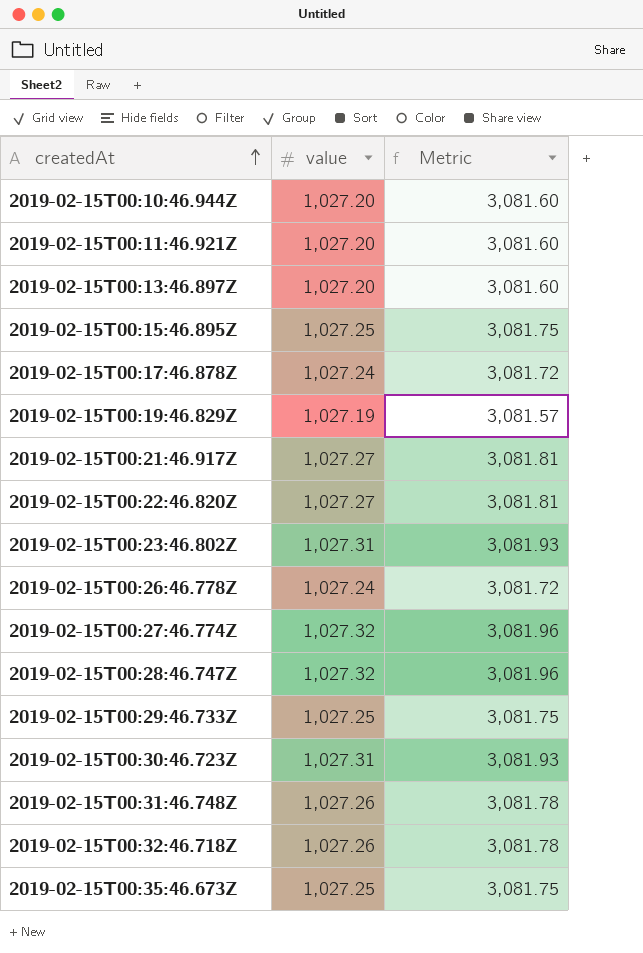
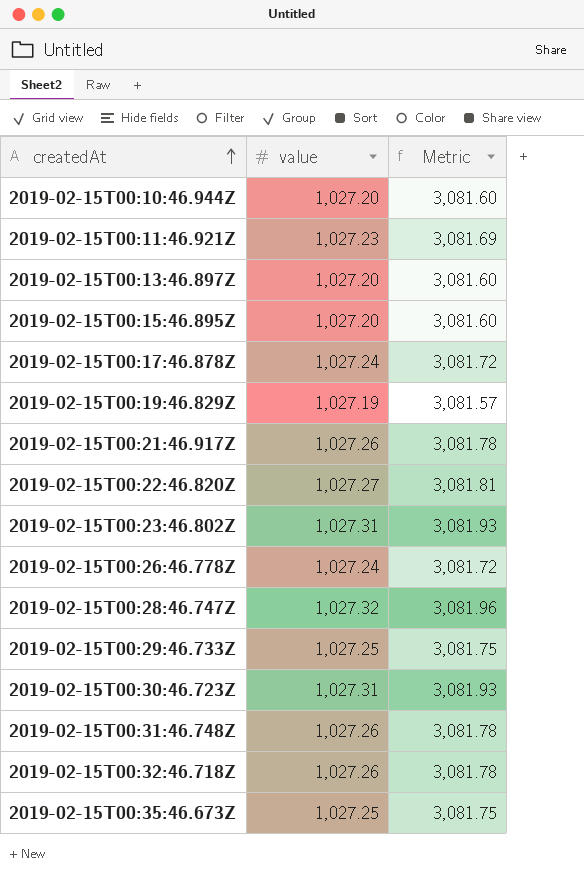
row 2019-02-15T00:27:46.774Z: 1,027.32 | 3,081.96 -> none
2019-02-15T00:11:46.921Z | value: 1,027.20 -> 1,027.23
2019-02-15T00:11:46.921Z | Metric: 3,081.60 -> 3,081.69
2019-02-15T00:15:46.895Z | value: 1,027.25 -> 1,027.20
2019-02-15T00:15:46.895Z | Metric: 3,081.75 -> 3,081.60
2019-02-15T00:21:46.917Z | value: 1,027.27 -> 1,027.26
2019-02-15T00:21:46.917Z | Metric: 3,081.81 -> 3,081.78

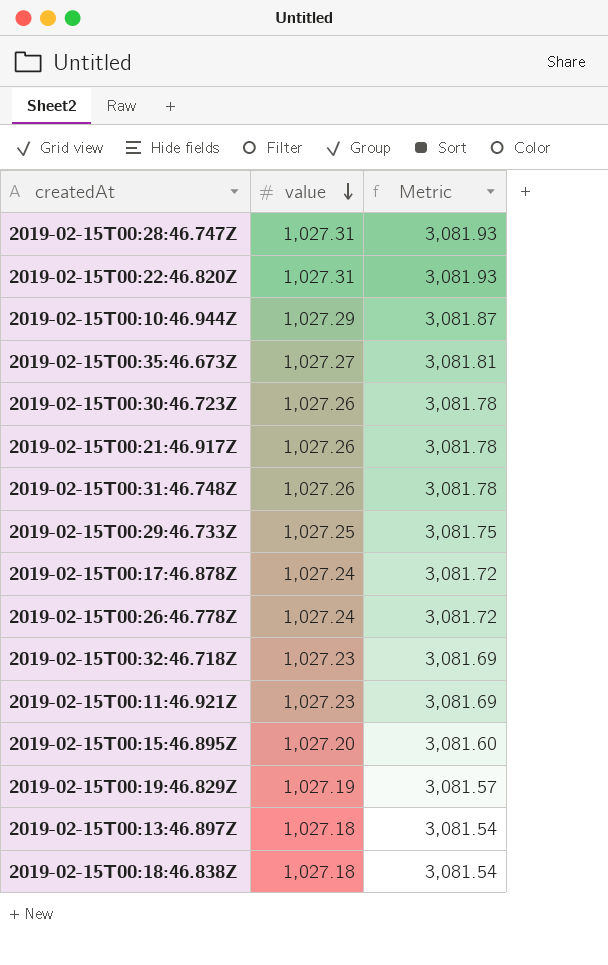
row order: createdAt ascending -> value descending
row 2019-02-15T00:23:46.802Z: 1,027.31 | 3,081.93 -> none
2019-02-15T00:28:46.747Z | value: 1,027.32 -> 1,027.31
2019-02-15T00:28:46.747Z | Metric: 3,081.96 -> 3,081.93
2019-02-15T00:22:46.820Z | value: 1,027.27 -> 1,027.31
2019-02-15T00:22:46.820Z | Metric: 3,081.81 -> 3,081.93
2019-02-15T00:10:46.944Z | value: 1,027.20 -> 1,027.29
2019-02-15T00:10:46.944Z | Metric: 3,081.60 -> 3,081.87
2019-02-15T00:35:46.673Z | value: 1,027.25 -> 1,027.27
2019-02-15T00:35:46.673Z | Metric: 3,081.75 -> 3,081.81
2019-02-15T00:30:46.723Z | value: 1,027.31 -> 1,027.26
2019-02-15T00:30:46.723Z | Metric: 3,081.93 -> 3,081.78
2019-02-15T00:32:46.718Z | value: 1,027.26 -> 1,027.23
2019-02-15T00:32:46.718Z | Metric: 3,081.78 -> 3,081.69
2019-02-15T00:13:46.897Z | value: 1,027.20 -> 1,027.18
2019-02-15T00:13:46.897Z | Metric: 3,081.60 -> 3,081.54
row 2019-02-15T00:18:46.838Z: none -> 1,027.18 | 3,081.54

